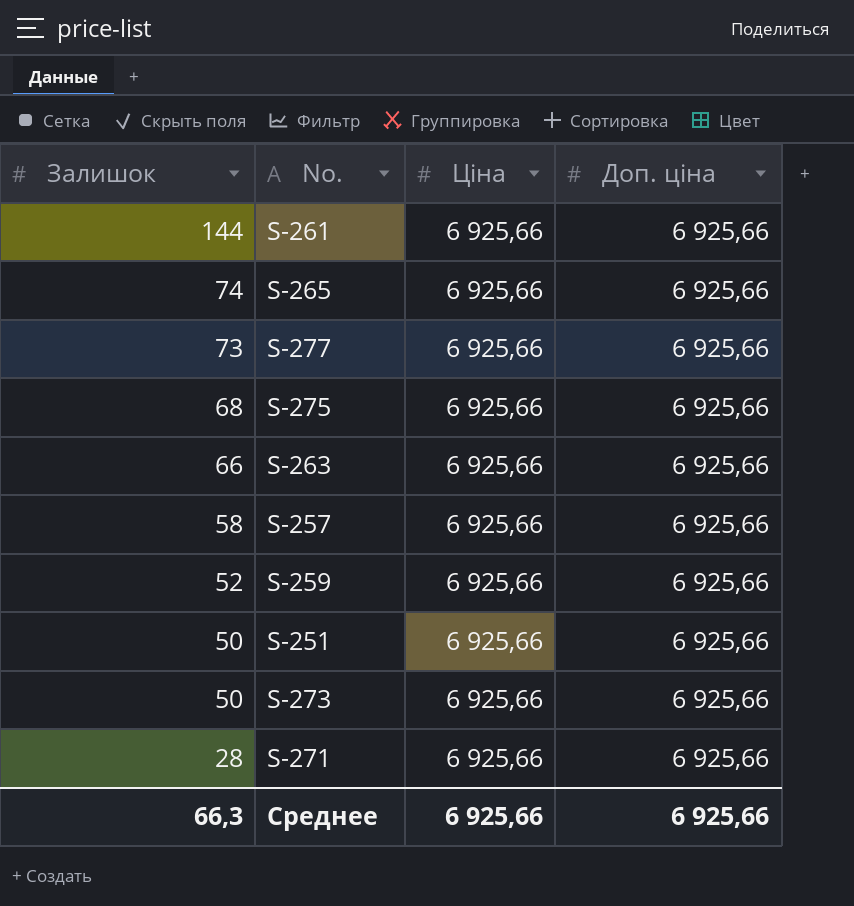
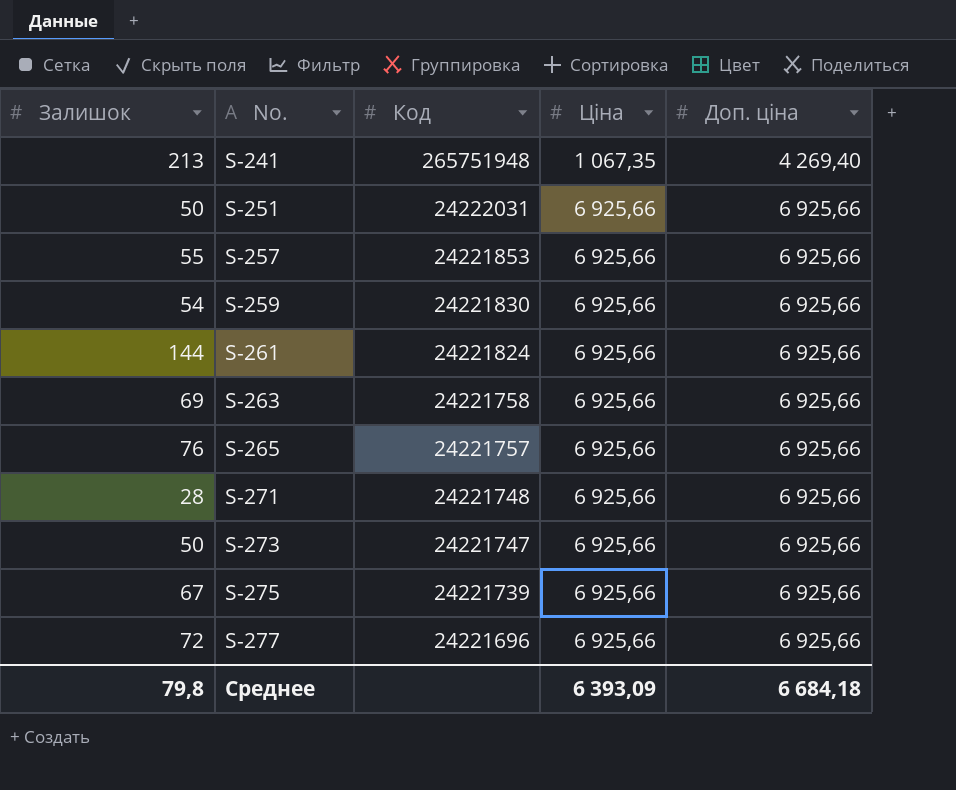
row order: Залишок descending -> No. ascending
column Код | position: none -> 3
row S-241: none -> 213 | 265751948 | 1 067,35 | 4 269,40
S-257 | Залишок: 58 -> 55
S-259 | Залишок: 52 -> 54
S-263 | Залишок: 66 -> 69
S-265 | Залишок: 74 -> 76
S-275 | Залишок: 68 -> 67
S-277 | Залишок: 73 -> 72
Среднее | Залишок: 66,3 -> 79,8
Среднее | Ціна: 6 925,66 -> 6 393,09
Среднее | Доп. ціна: 6 925,66 -> 6 684,18

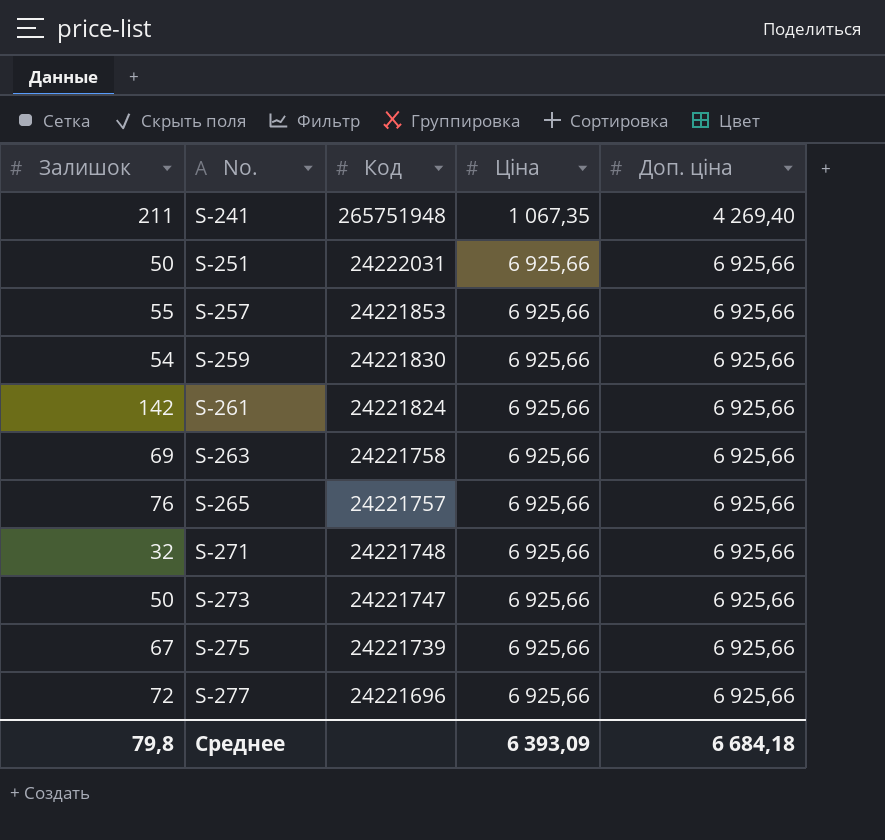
S-241 | Залишок: 213 -> 211
S-261 | Залишок: 144 -> 142
S-271 | Залишок: 28 -> 32

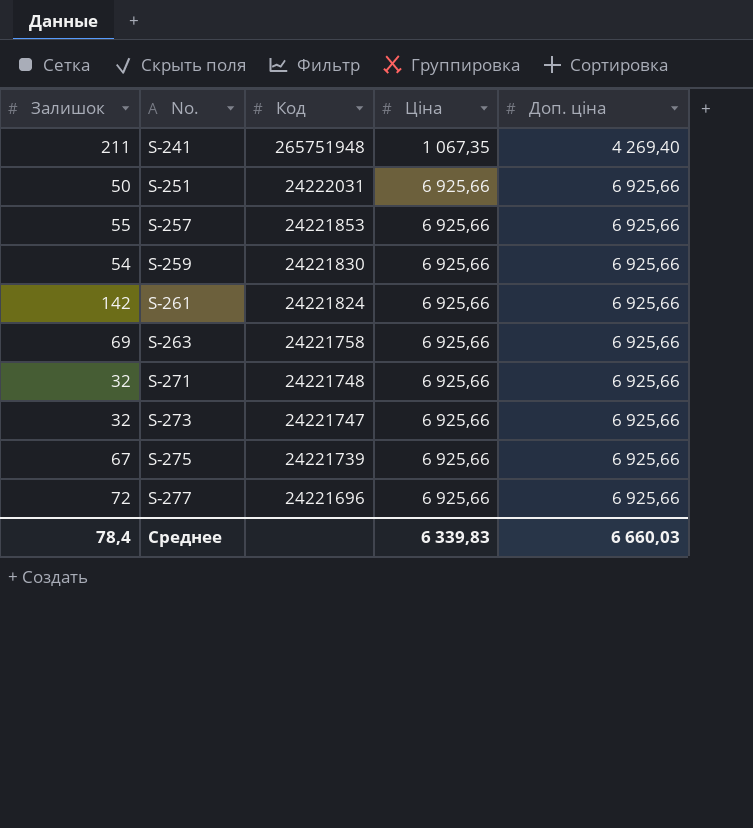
row S-265: 76 | 24221757 | 6 925,66 | 6 925,66 -> none
S-273 | Залишок: 50 -> 32
Среднее | Залишок: 79,8 -> 78,4
Среднее | Ціна: 6 393,09 -> 6 339,83
Среднее | Доп. ціна: 6 684,18 -> 6 660,03

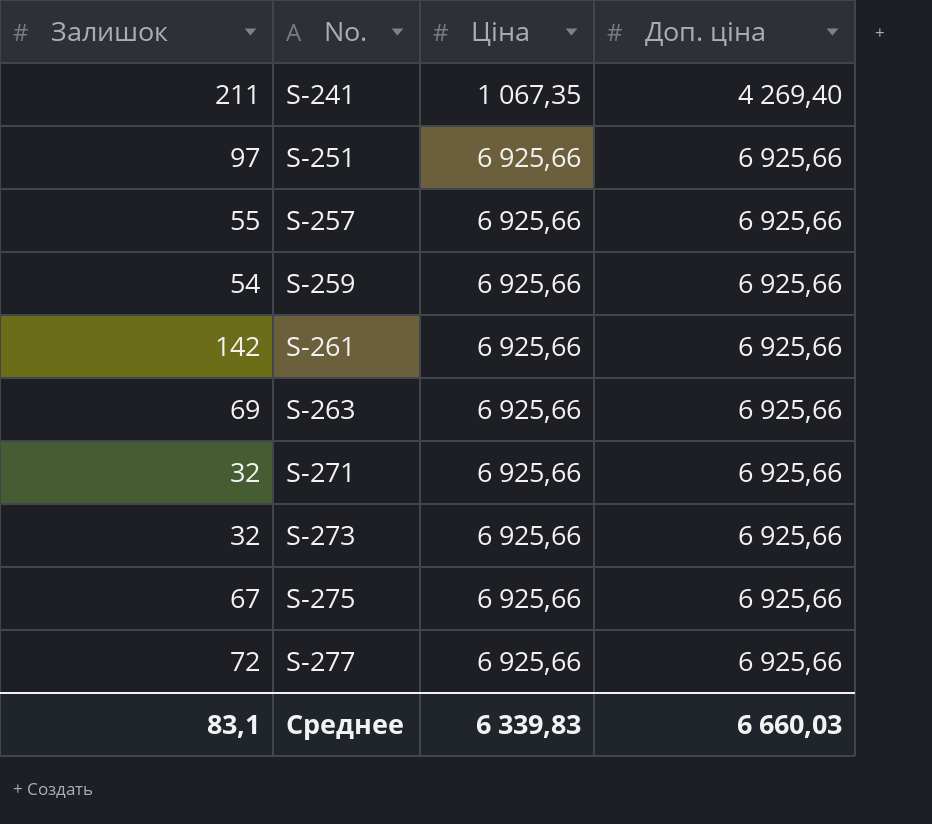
column Код | position: 3 -> none
S-251 | Залишок: 50 -> 97
Среднее | Залишок: 78,4 -> 83,1

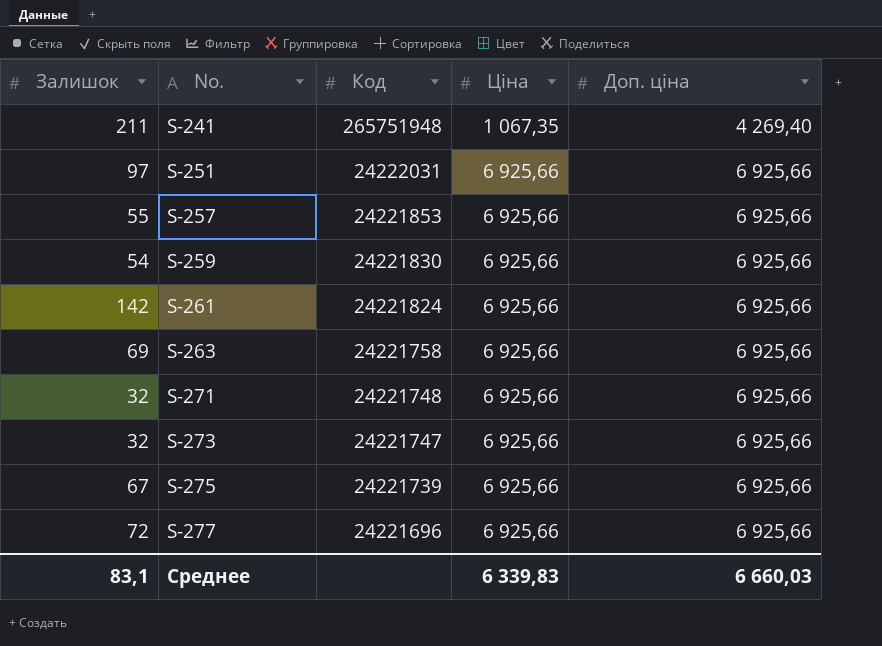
column Код | position: none -> 3

